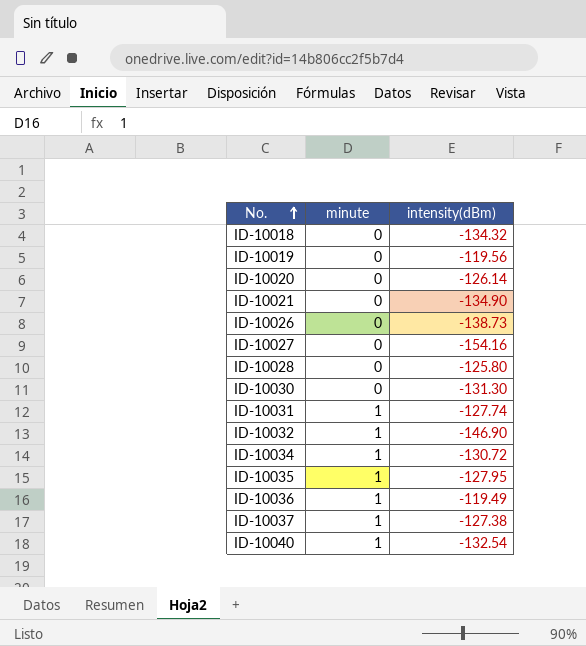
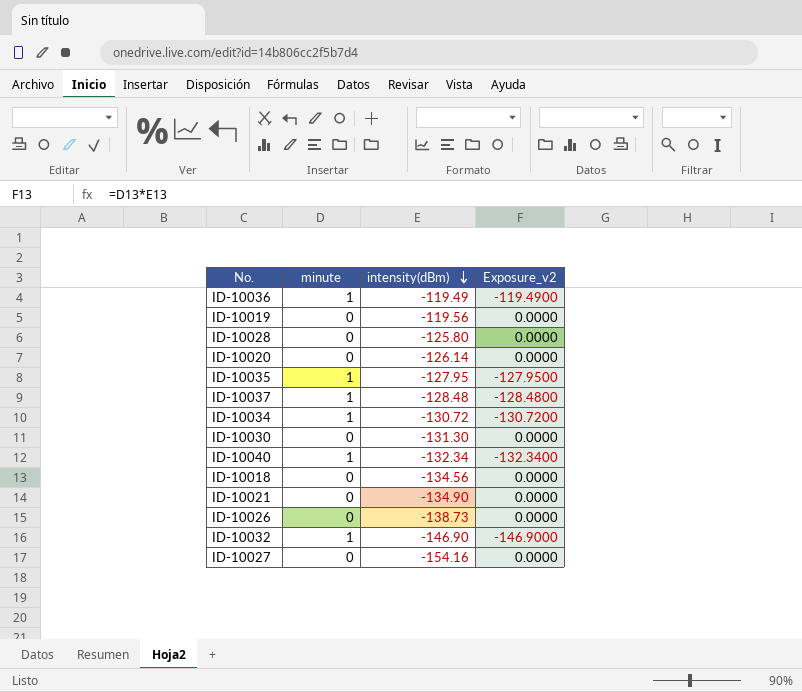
row order: No. ascending -> intensity(dBm) descending
column Exposure_v2 | formula: none -> [minute] * [intensity(dBm)]
row ID-10031: 1 | -127.74 -> none
ID-10037 | intensity(dBm): -127.38 -> -128.48
ID-10040 | intensity(dBm): -132.54 -> -132.34
ID-10018 | intensity(dBm): -134.32 -> -134.56

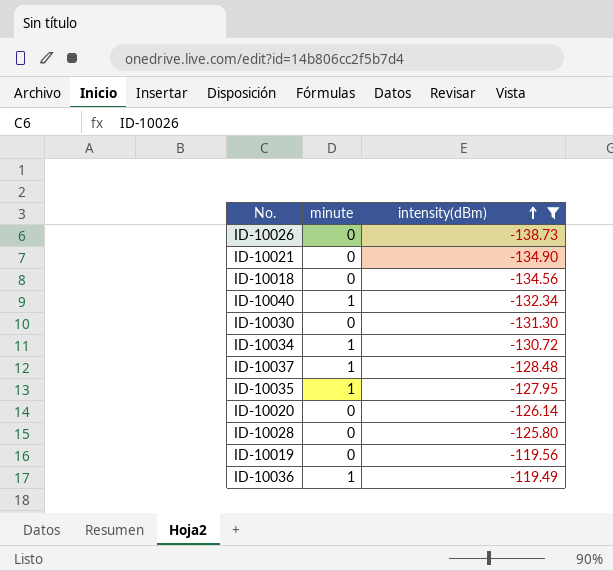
filter: none -> intensity(dBm) >= -138.73
row order: intensity(dBm) descending -> intensity(dBm) ascending
column Exposure_v2 | formula: [minute] * [intensity(dBm)] -> none

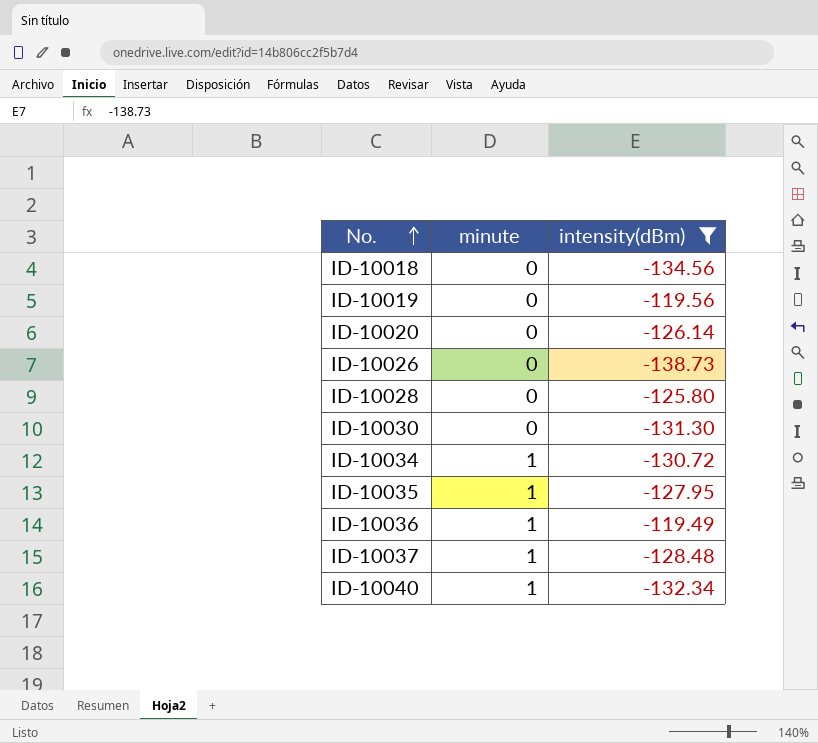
row order: intensity(dBm) ascending -> No. ascending
row ID-10021: 0 | -134.90 -> none

